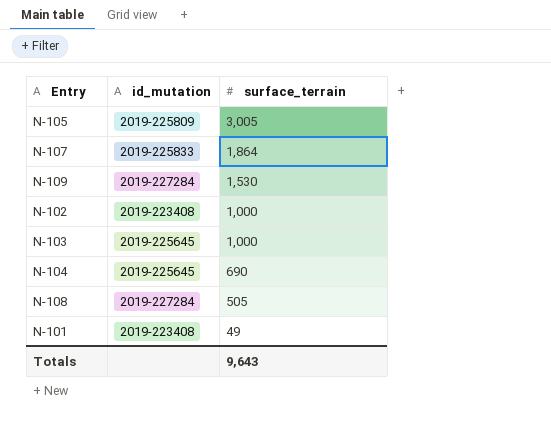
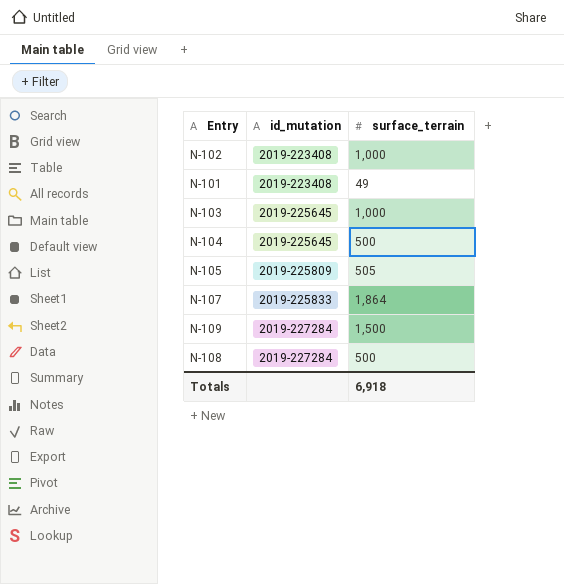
row order: surface_terrain descending -> id_mutation ascending
N-104 | surface_terrain: 690 -> 500
N-105 | surface_terrain: 3,005 -> 505
N-109 | surface_terrain: 1,530 -> 1,500
N-108 | surface_terrain: 505 -> 500
Totals | surface_terrain: 9,643 -> 6,918

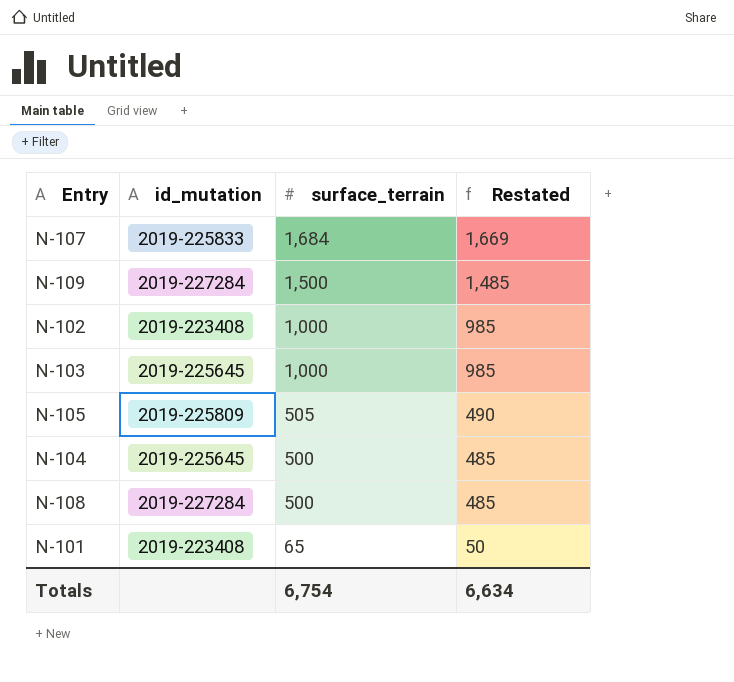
row order: id_mutation ascending -> surface_terrain descending
column Restated | formula: none -> [surface_terrain] - 15
N-107 | surface_terrain: 1,864 -> 1,684
N-101 | surface_terrain: 49 -> 65
Totals | surface_terrain: 6,918 -> 6,754

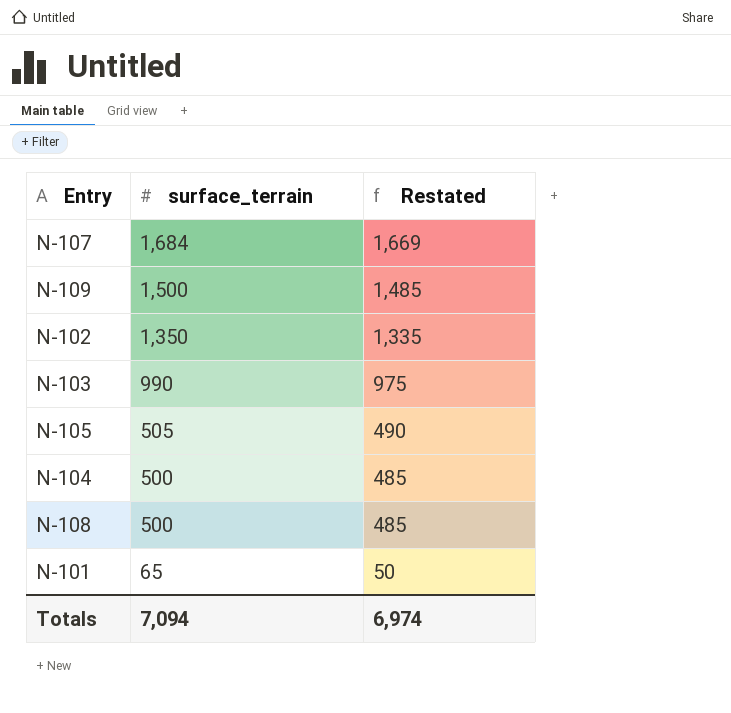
column id_mutation | position: 2 -> none
N-102 | surface_terrain: 1,000 -> 1,350
N-102 | Restated: 985 -> 1,335
N-103 | surface_terrain: 1,000 -> 990
N-103 | Restated: 985 -> 975
Totals | surface_terrain: 6,754 -> 7,094
Totals | Restated: 6,634 -> 6,974

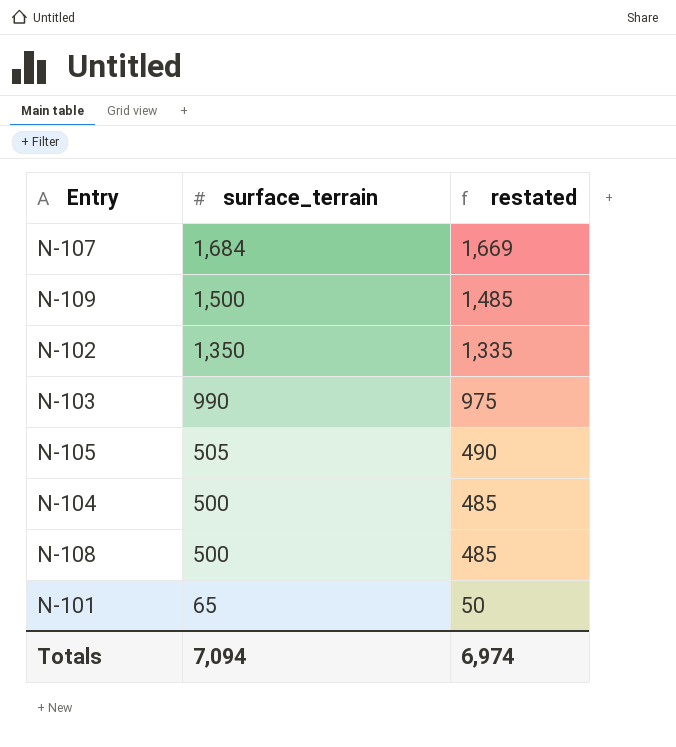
column name: Restated -> restated

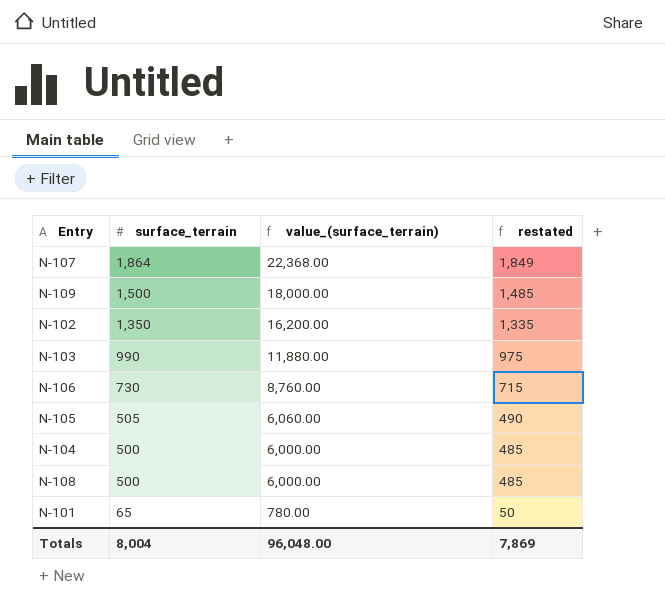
column value_(surface_terrain) | formula: none -> [surface_terrain] * 12
N-107 | surface_terrain: 1,684 -> 1,864
N-107 | restated: 1,669 -> 1,849
row N-106: none -> 730 | 8,760.00 | 715
Totals | surface_terrain: 7,094 -> 8,004
Totals | restated: 6,974 -> 7,869

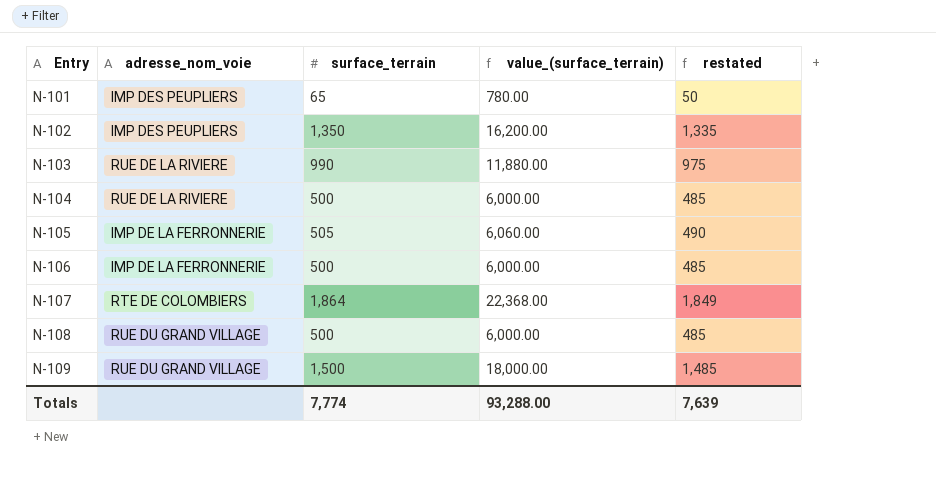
row order: surface_terrain descending -> Entry ascending
column adresse_nom_voie | position: none -> 2
N-106 | surface_terrain: 730 -> 500
N-106 | value_(surface_terrain): 8,760.00 -> 6,000.00
N-106 | restated: 715 -> 485
Totals | surface_terrain: 8,004 -> 7,774
Totals | value_(surface_terrain): 96,048.00 -> 93,288.00
Totals | restated: 7,869 -> 7,639

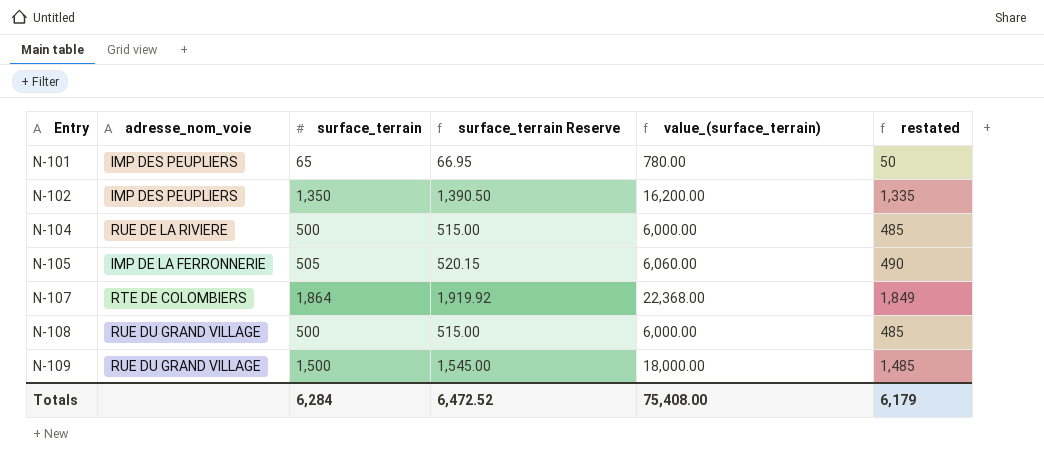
column surface_terrain Reserve | formula: none -> [surface_terrain] * 1.03
row N-103: RUE DE LA RIVIERE | 990 | 11,880.00 | 975 -> none
row N-106: IMP DE LA FERRONNERIE | 500 | 6,000.00 | 485 -> none
Totals | surface_terrain: 7,774 -> 6,284
Totals | value_(surface_terrain): 93,288.00 -> 75,408.00
Totals | restated: 7,639 -> 6,179

